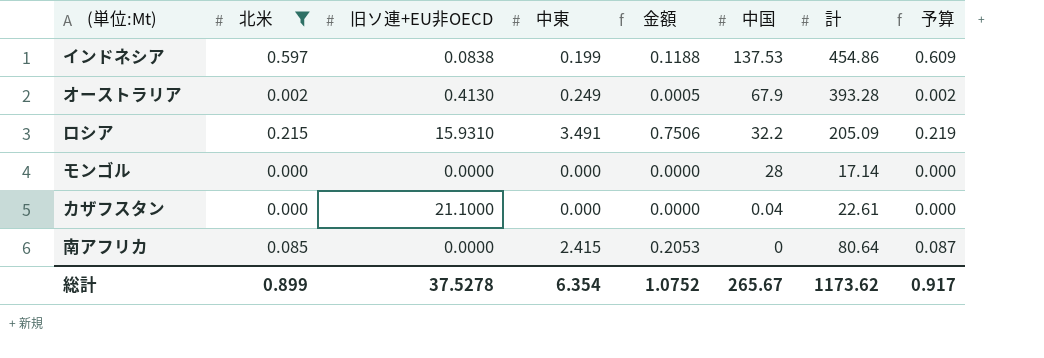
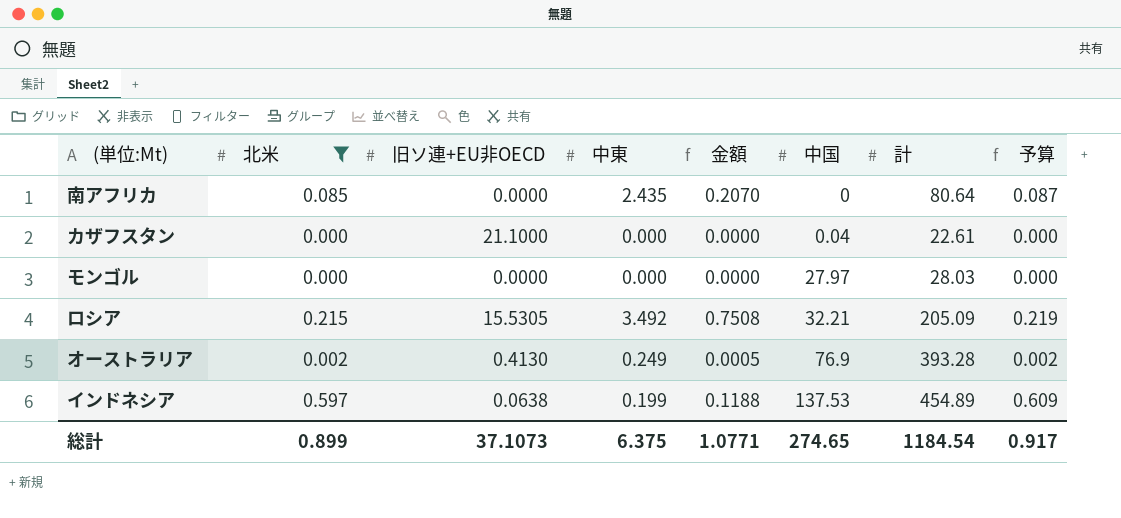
row order: 中国 descending -> 中国 ascending
南アフリカ | 中東: 2.415 -> 2.435
南アフリカ | 金額: 0.2053 -> 0.2070
モンゴル | 中国: 28 -> 27.97
モンゴル | 計: 17.14 -> 28.03
ロシア | 旧ソ連+EU非OECD: 15.9310 -> 15.5305
ロシア | 中東: 3.491 -> 3.492
ロシア | 金額: 0.7506 -> 0.7508
ロシア | 中国: 32.2 -> 32.21
オーストラリア | 中国: 67.9 -> 76.9
インドネシア | 旧ソ連+EU非OECD: 0.0838 -> 0.0638
インドネシア | 計: 454.86 -> 454.89
総計 | 旧ソ連+EU非OECD: 37.5278 -> 37.1073
総計 | 中東: 6.354 -> 6.375
総計 | 金額: 1.0752 -> 1.0771
総計 | 中国: 265.67 -> 274.65
総計 | 計: 1173.62 -> 1184.54

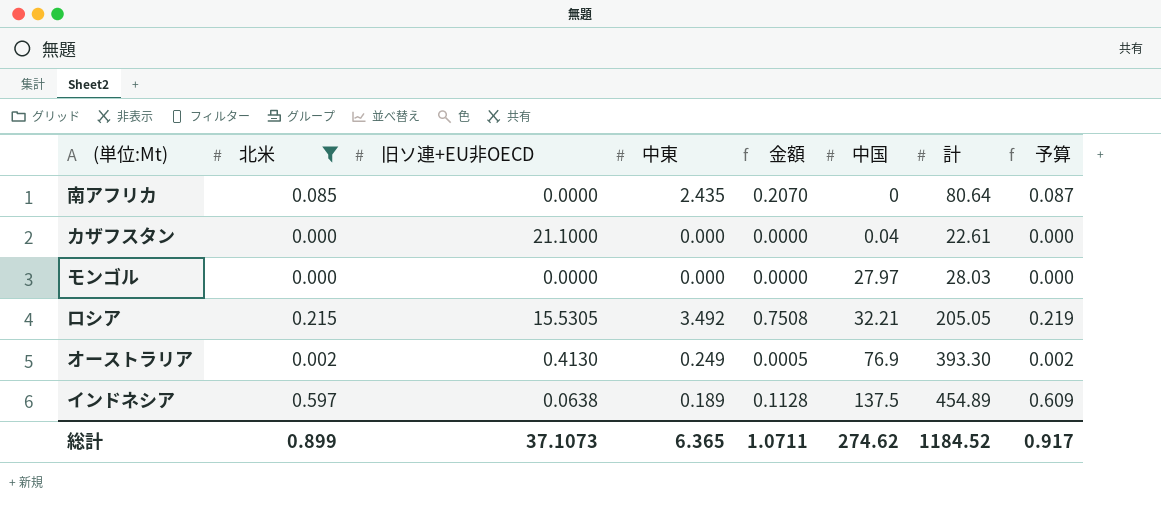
ロシア | 計: 205.09 -> 205.05
オーストラリア | 計: 393.28 -> 393.30
インドネシア | 中東: 0.199 -> 0.189
インドネシア | 金額: 0.1188 -> 0.1128
インドネシア | 中国: 137.53 -> 137.5
総計 | 中東: 6.375 -> 6.365
総計 | 金額: 1.0771 -> 1.0711
総計 | 中国: 274.65 -> 274.62
総計 | 計: 1184.54 -> 1184.52

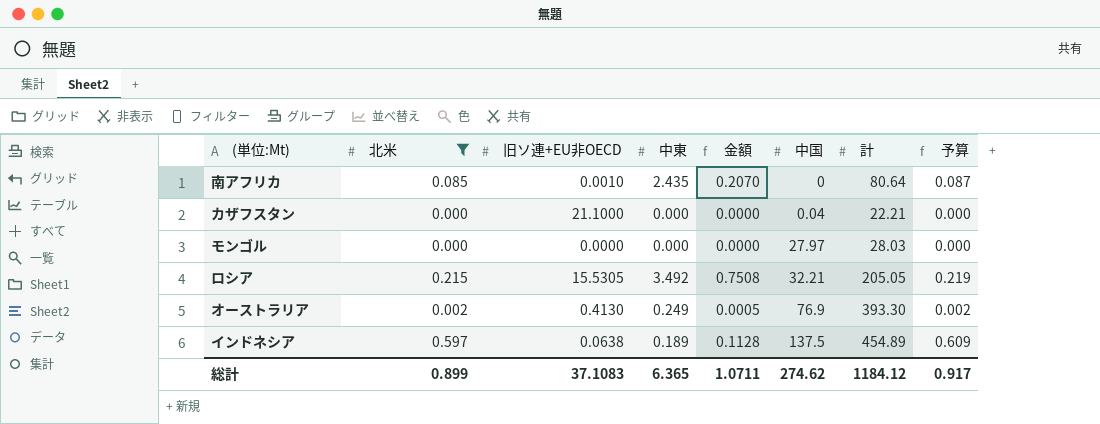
南アフリカ | 旧ソ連+EU非OECD: 0.0000 -> 0.0010
カザフスタン | 計: 22.61 -> 22.21
総計 | 旧ソ連+EU非OECD: 37.1073 -> 37.1083
総計 | 計: 1184.52 -> 1184.12

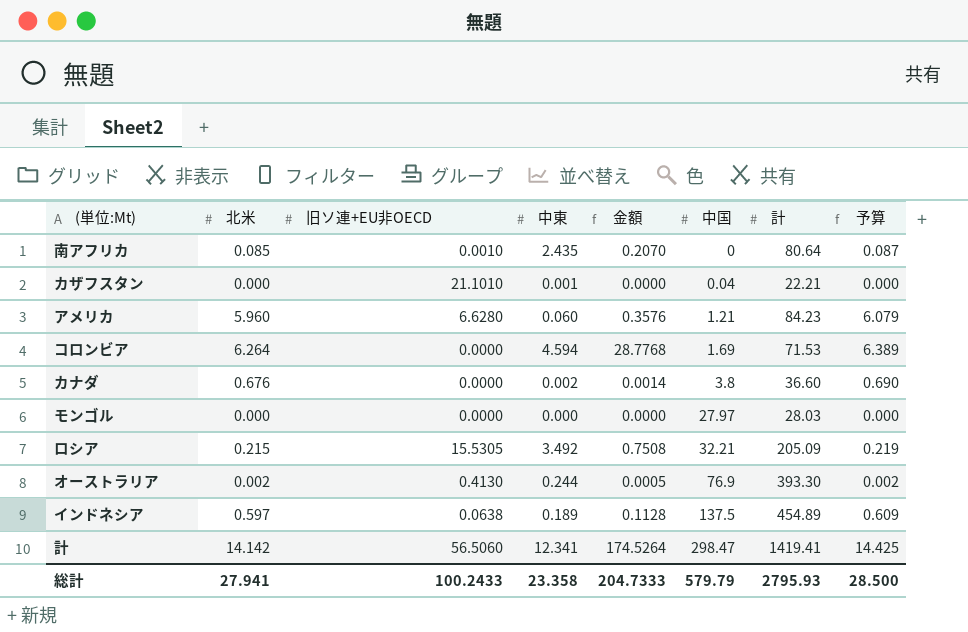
filter: 北米 <= 0.597 -> none
カザフスタン | 旧ソ連+EU非OECD: 21.1000 -> 21.1010
カザフスタン | 中東: 0.000 -> 0.001
ロシア | 計: 205.05 -> 205.09
オーストラリア | 中東: 0.249 -> 0.244
総計 | 北米: 0.899 -> 27.941
総計 | 旧ソ連+EU非OECD: 37.1083 -> 100.2433
総計 | 中東: 6.365 -> 23.358
総計 | 金額: 1.0711 -> 204.7333
総計 | 中国: 274.62 -> 579.79
総計 | 計: 1184.12 -> 2795.93
総計 | 予算: 0.917 -> 28.500

